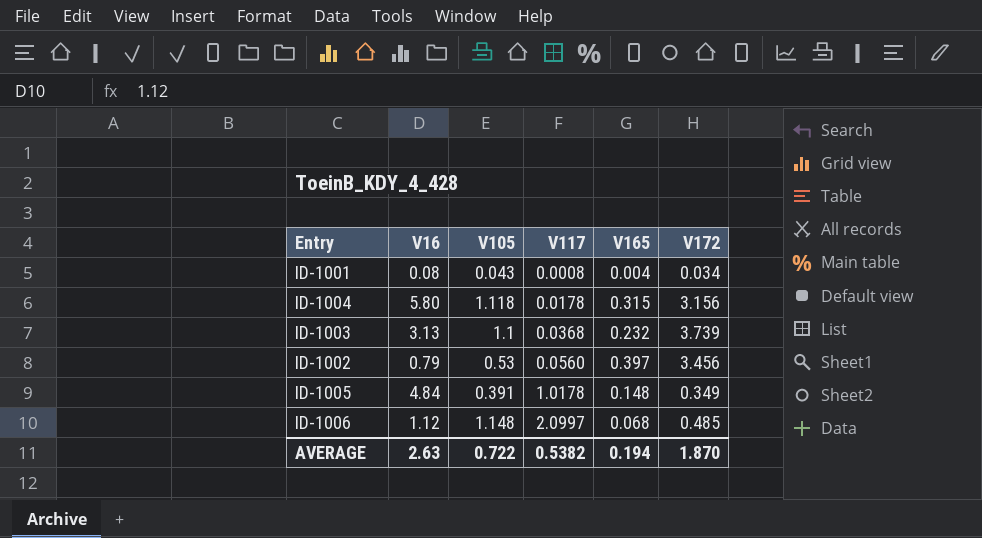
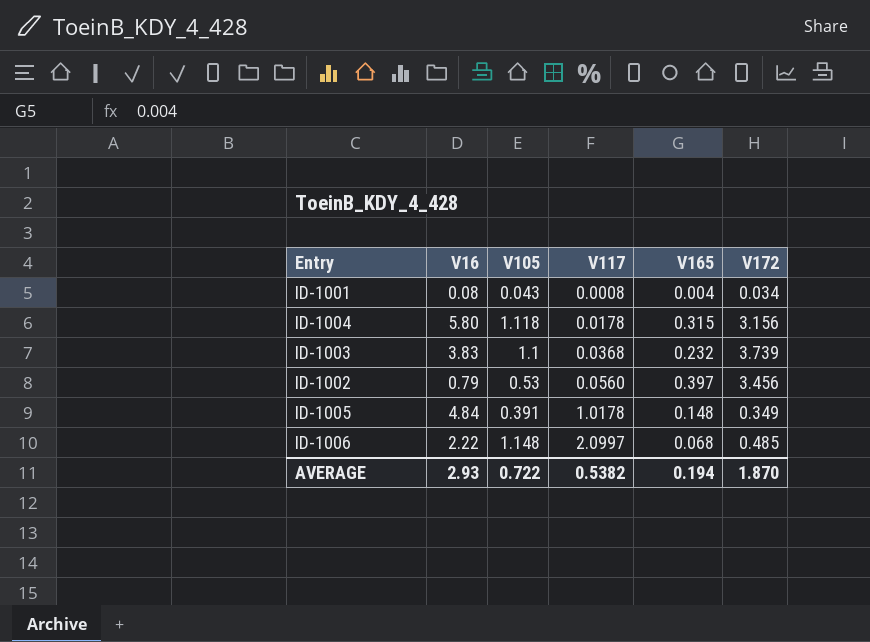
ID-1003 | V16: 3.13 -> 3.83
ID-1006 | V16: 1.12 -> 2.22
AVERAGE | V16: 2.63 -> 2.93

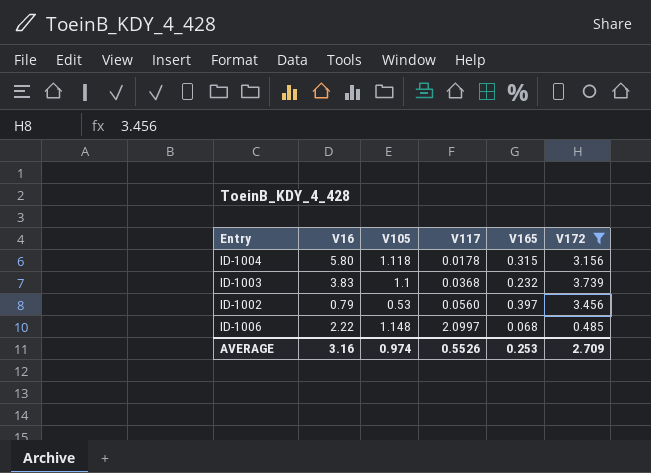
filter: none -> V172 >= 0.485
AVERAGE | V16: 2.93 -> 3.16
AVERAGE | V105: 0.722 -> 0.974
AVERAGE | V117: 0.5382 -> 0.5526
AVERAGE | V165: 0.194 -> 0.253
AVERAGE | V172: 1.870 -> 2.709

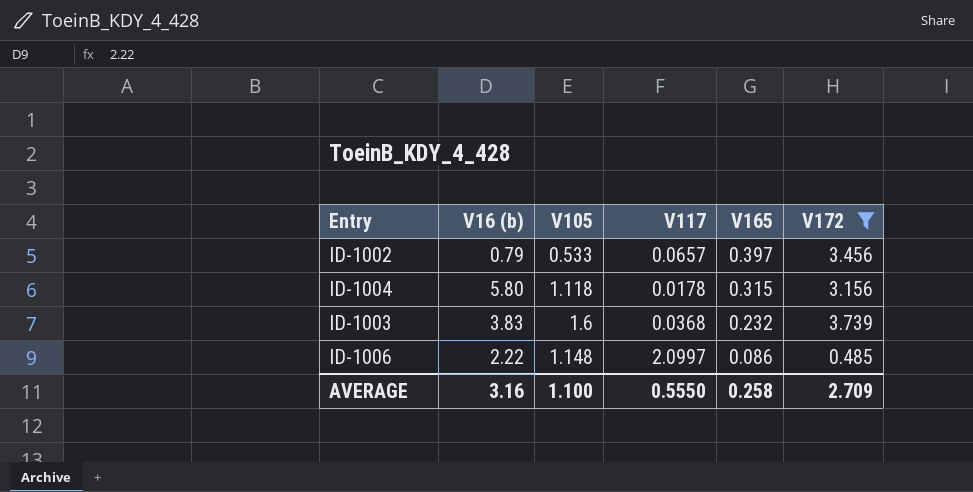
row order: V117 ascending -> V165 descending
column name: V16 -> V16 (b)
ID-1002 | V105: 0.53 -> 0.533
ID-1002 | V117: 0.0560 -> 0.0657
ID-1003 | V105: 1.1 -> 1.6
ID-1006 | V165: 0.068 -> 0.086
AVERAGE | V105: 0.974 -> 1.100
AVERAGE | V117: 0.5526 -> 0.5550
AVERAGE | V165: 0.253 -> 0.258

